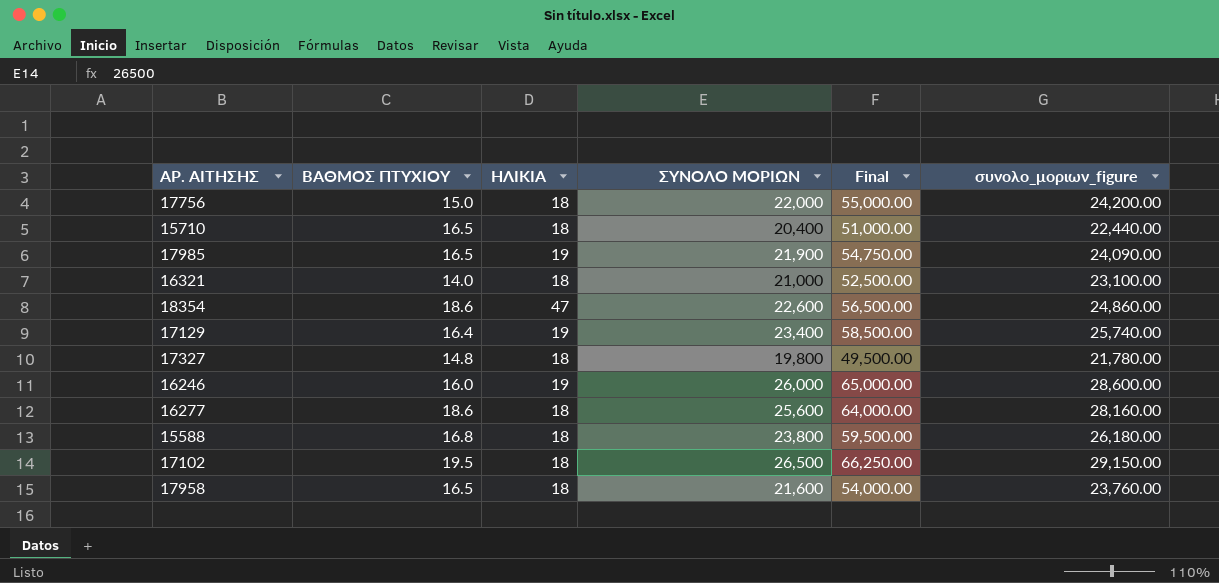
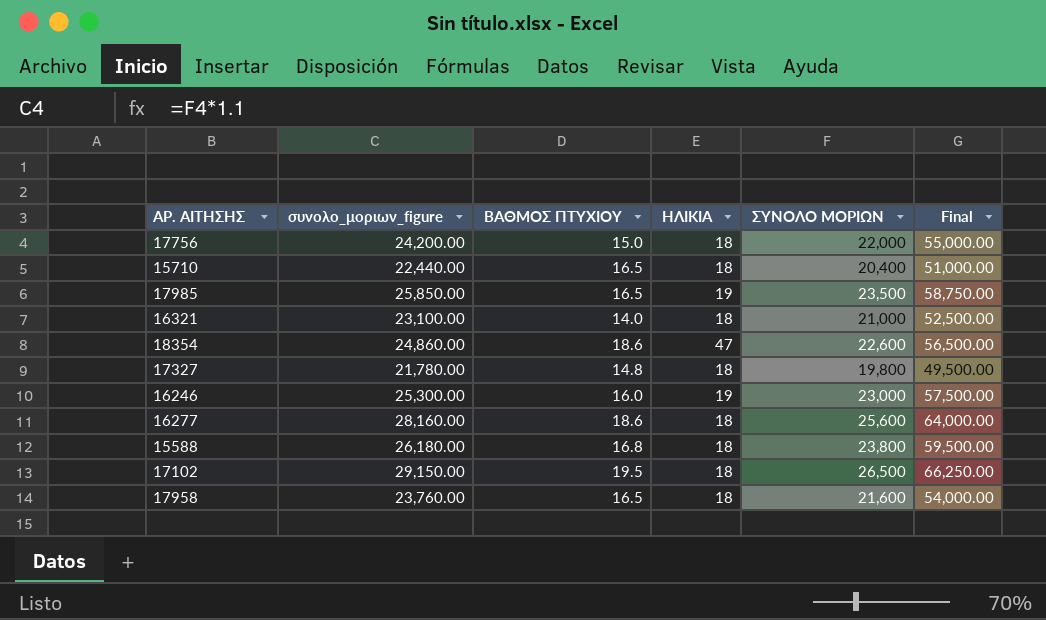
column συνολο_μοριων_figure | position: 6 -> 2
row 17129: 16.4 | 19 | 23,400 | 58,500.00 | 25,740.00 -> none
17985 | συνολο_μοριων_figure: 24,090.00 -> 25,850.00
17985 | ΣΥΝΟΛΟ ΜΟΡΙΩΝ: 21,900 -> 23,500
17985 | Final: 54,750.00 -> 58,750.00
16246 | συνολο_μοριων_figure: 28,600.00 -> 25,300.00
16246 | ΣΥΝΟΛΟ ΜΟΡΙΩΝ: 26,000 -> 23,000
16246 | Final: 65,000.00 -> 57,500.00

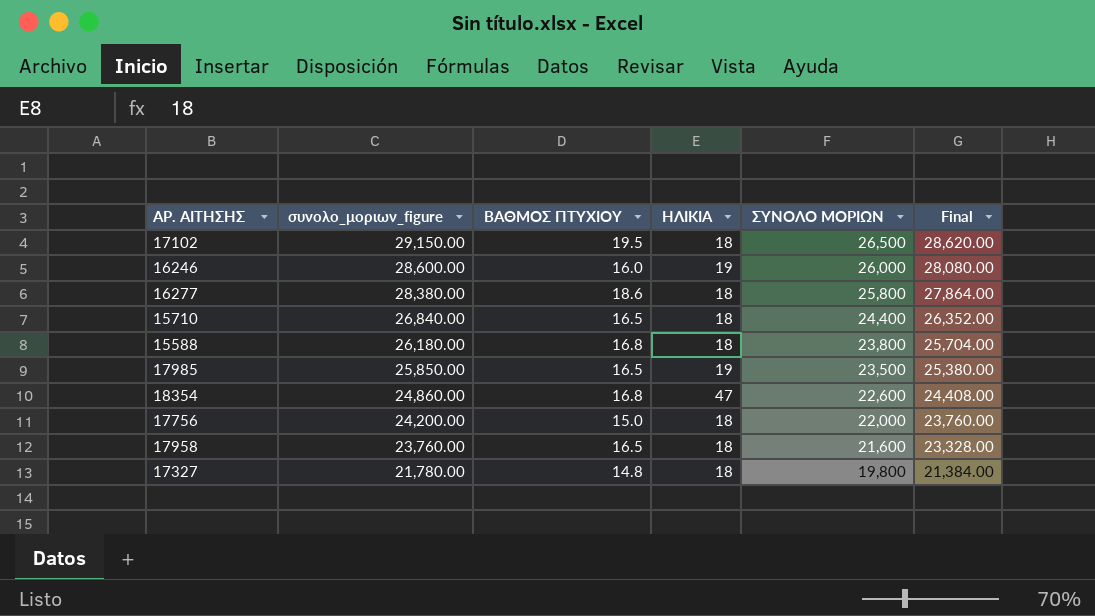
row order: none -> συνολο_μοριων_figure descending
column Final | formula: [ΣΥΝΟΛΟ ΜΟΡΙΩΝ] * 2.5 -> [ΣΥΝΟΛΟ ΜΟΡΙΩΝ] * 1.08
row 16321: 23,100.00 | 14.0 | 18 | 21,000 | 52,500.00 -> none
16246 | συνολο_μοριων_figure: 25,300.00 -> 28,600.00
16246 | ΣΥΝΟΛΟ ΜΟΡΙΩΝ: 23,000 -> 26,000
16277 | συνολο_μοριων_figure: 28,160.00 -> 28,380.00
16277 | ΣΥΝΟΛΟ ΜΟΡΙΩΝ: 25,600 -> 25,800
15710 | συνολο_μοριων_figure: 22,440.00 -> 26,840.00
15710 | ΣΥΝΟΛΟ ΜΟΡΙΩΝ: 20,400 -> 24,400
18354 | ΒΑΘΜΟΣ ΠΤΥΧΙΟΥ: 18.6 -> 16.8

